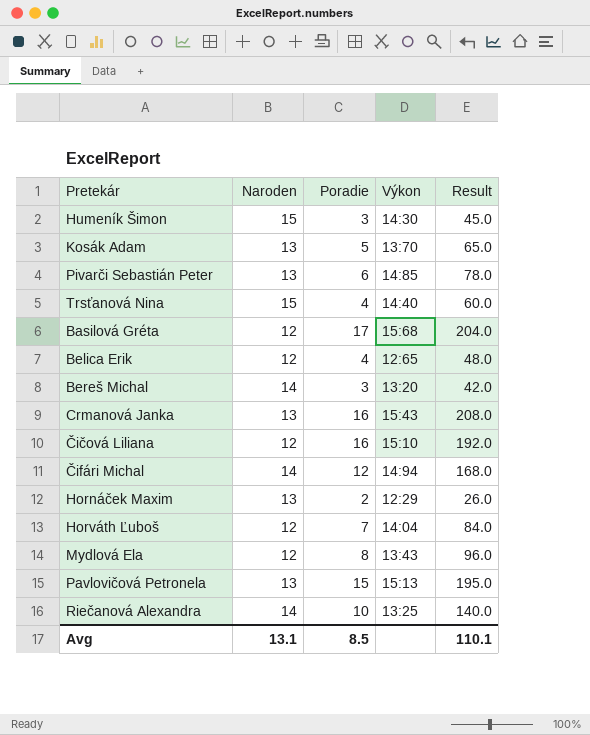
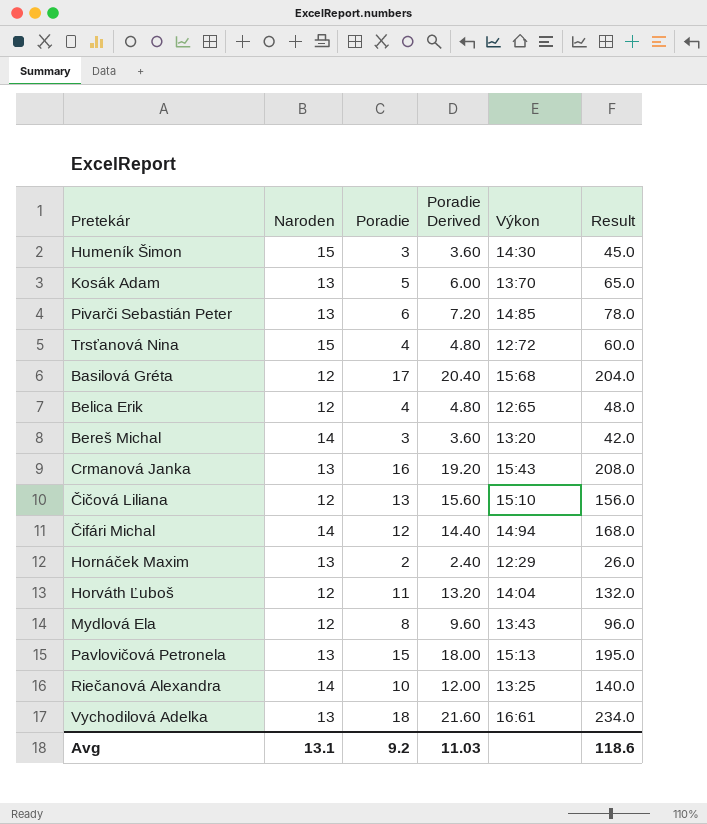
column Poradie Derived | formula: none -> [Poradie] * 1.2
Trsťanová Nina | Výkon: 14:40 -> 12:72
Čičová Liliana | Poradie: 16 -> 13
Čičová Liliana | Result: 192.0 -> 156.0
Horváth Ľuboš | Poradie: 7 -> 11
Horváth Ľuboš | Result: 84.0 -> 132.0
row Vychodilová Adelka: none -> 13 | 18 | 21.60 | 16:61 | 234.0
Avg | Poradie: 8.5 -> 9.2
Avg | Result: 110.1 -> 118.6

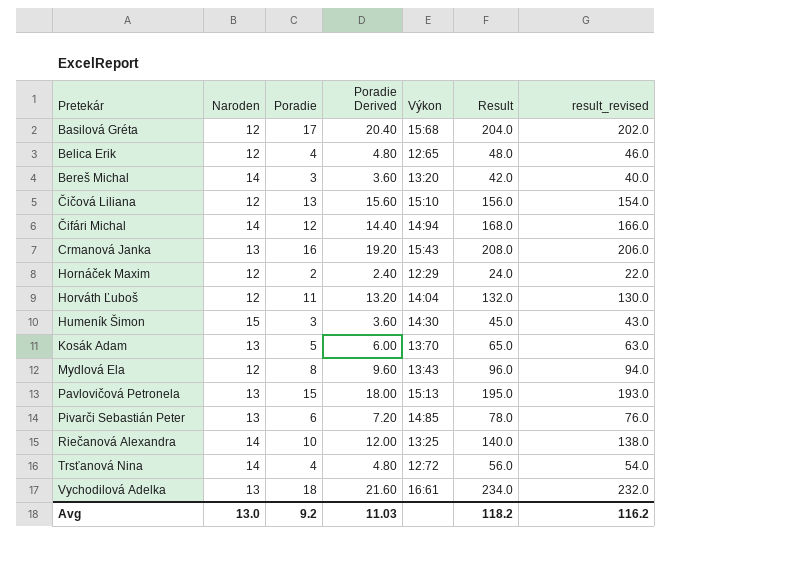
row order: none -> Pretekár ascending
column result_revised | formula: none -> [Result] - 2
Hornáček Maxim | Naroden: 13 -> 12
Hornáček Maxim | Result: 26.0 -> 24.0
Trsťanová Nina | Naroden: 15 -> 14
Trsťanová Nina | Result: 60.0 -> 56.0
Avg | Naroden: 13.1 -> 13.0
Avg | Result: 118.6 -> 118.2

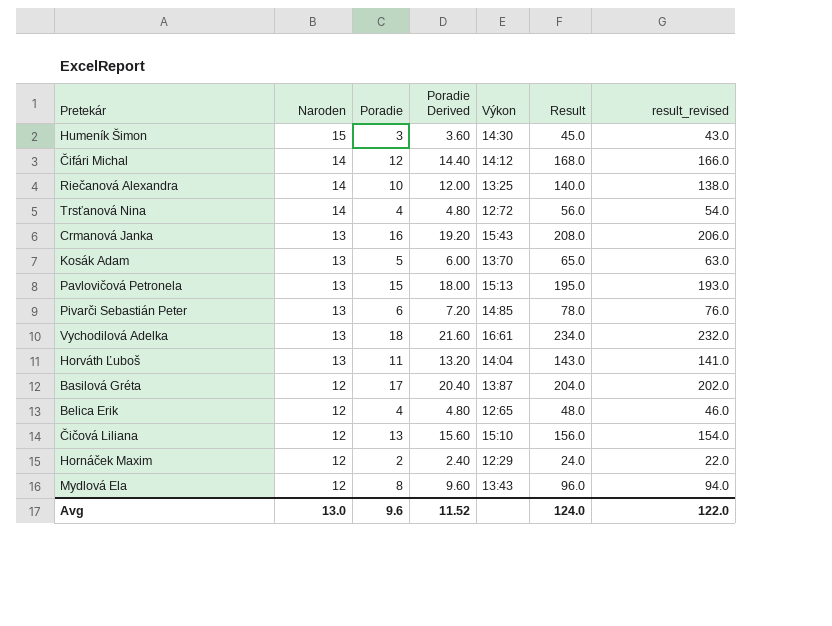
row order: Pretekár ascending -> Naroden descending
row Bereš Michal: 14 | 3 | 3.60 | 13:20 | 42.0 | 40.0 -> none
Čifári Michal | Výkon: 14:94 -> 14:12
Horváth Ľuboš | Naroden: 12 -> 13
Horváth Ľuboš | Result: 132.0 -> 143.0
Horváth Ľuboš | result_revised: 130.0 -> 141.0
Basilová Gréta | Výkon: 15:68 -> 13:87
Avg | Poradie: 9.2 -> 9.6
Avg | Poradie Derived: 11.03 -> 11.52
Avg | Result: 118.2 -> 124.0
Avg | result_revised: 116.2 -> 122.0

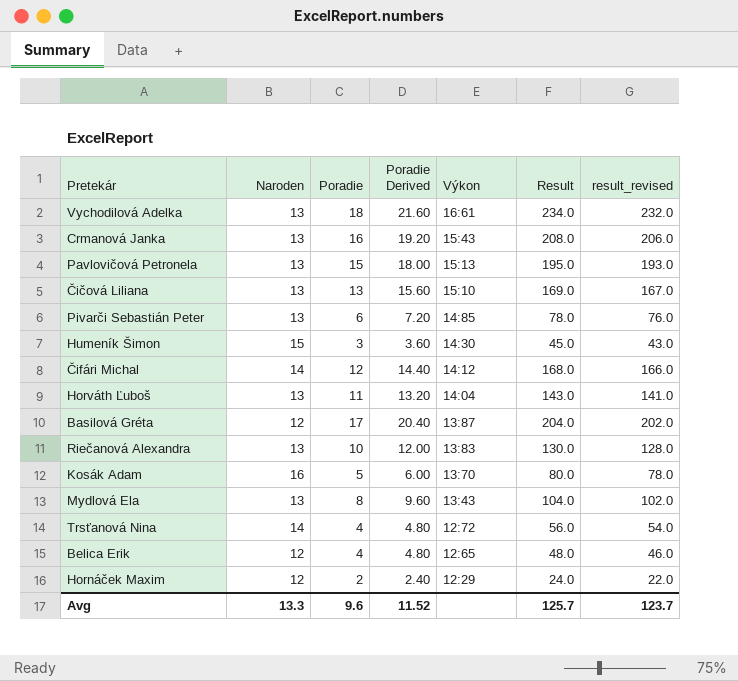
row order: Naroden descending -> Výkon descending
Čičová Liliana | Naroden: 12 -> 13
Čičová Liliana | Result: 156.0 -> 169.0
Čičová Liliana | result_revised: 154.0 -> 167.0
Riečanová Alexandra | Naroden: 14 -> 13
Riečanová Alexandra | Výkon: 13:25 -> 13:83
Riečanová Alexandra | Result: 140.0 -> 130.0
Riečanová Alexandra | result_revised: 138.0 -> 128.0
Kosák Adam | Naroden: 13 -> 16
Kosák Adam | Result: 65.0 -> 80.0
Kosák Adam | result_revised: 63.0 -> 78.0
Mydlová Ela | Naroden: 12 -> 13
Mydlová Ela | Result: 96.0 -> 104.0
Mydlová Ela | result_revised: 94.0 -> 102.0
Avg | Naroden: 13.0 -> 13.3
Avg | Result: 124.0 -> 125.7
Avg | result_revised: 122.0 -> 123.7

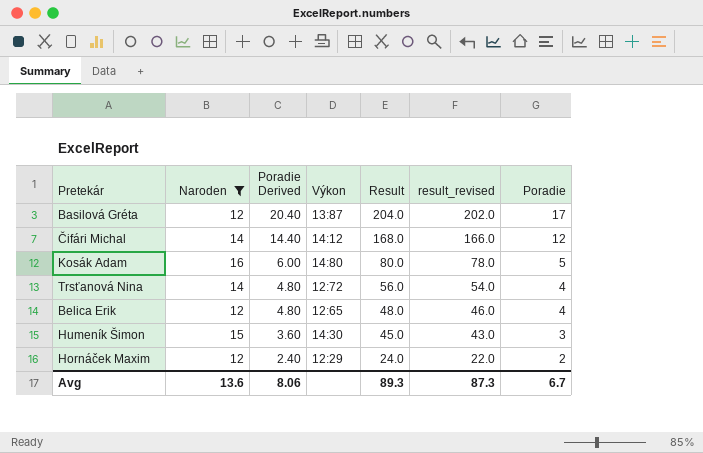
filter: none -> Naroden != 13
row order: Výkon descending -> Poradie Derived descending
column Poradie | position: 3 -> 7
Kosák Adam | Výkon: 13:70 -> 14:80
Avg | Naroden: 13.3 -> 13.6
Avg | Poradie Derived: 11.52 -> 8.06
Avg | Result: 125.7 -> 89.3
Avg | result_revised: 123.7 -> 87.3
Avg | Poradie: 9.6 -> 6.7

